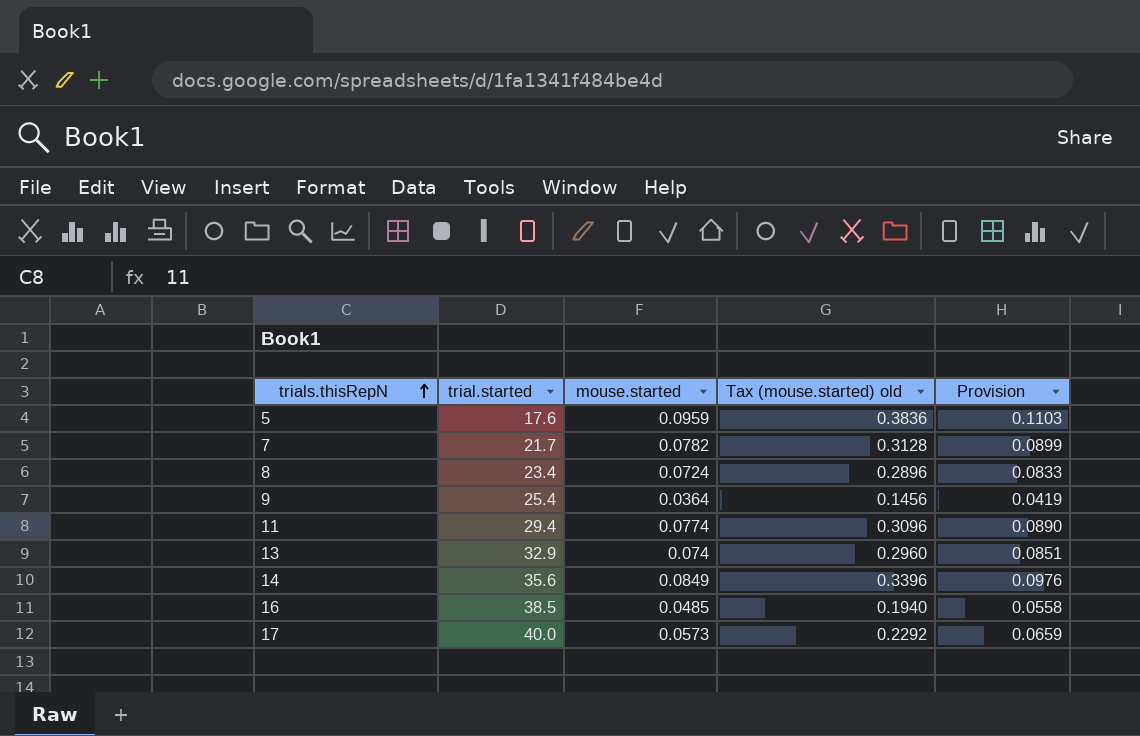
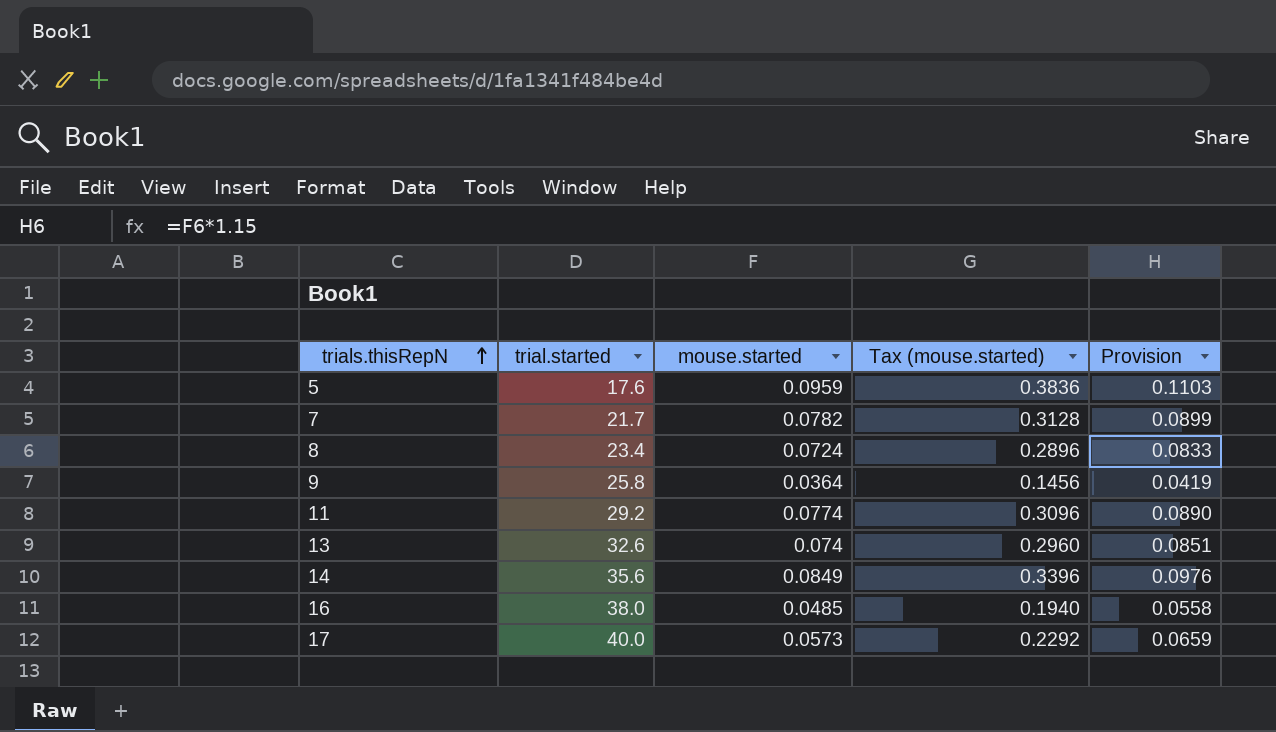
column name: Tax (mouse.started) old -> Tax (mouse.started)
9 | trial.started: 25.4 -> 25.8
11 | trial.started: 29.4 -> 29.2
13 | trial.started: 32.9 -> 32.6
16 | trial.started: 38.5 -> 38.0

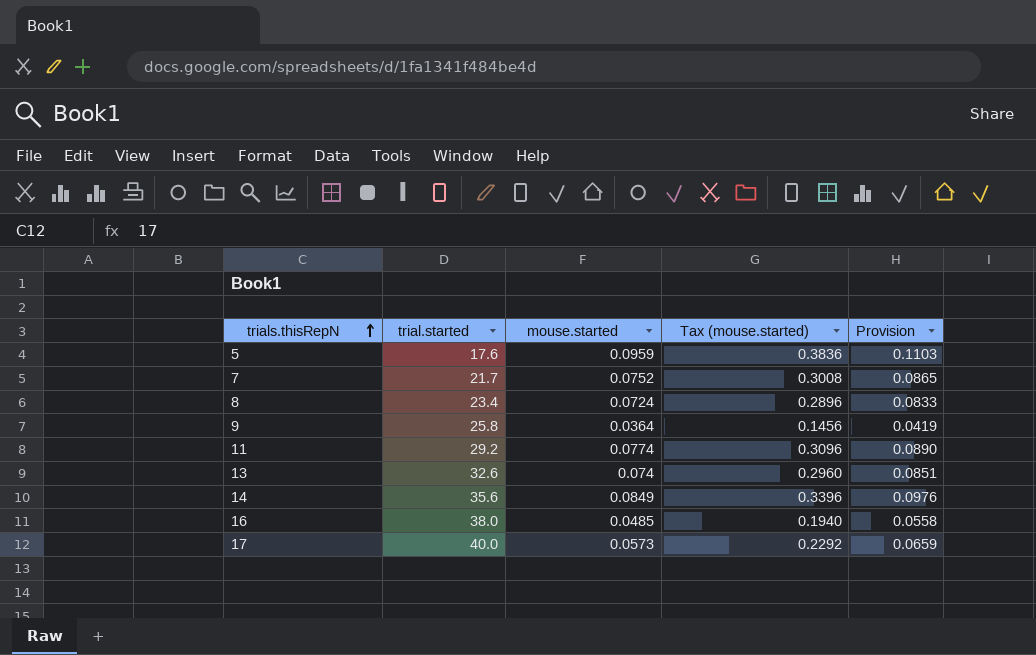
7 | mouse.started: 0.0782 -> 0.0752
7 | Tax (mouse.started): 0.3128 -> 0.3008
7 | Provision: 0.0899 -> 0.0865

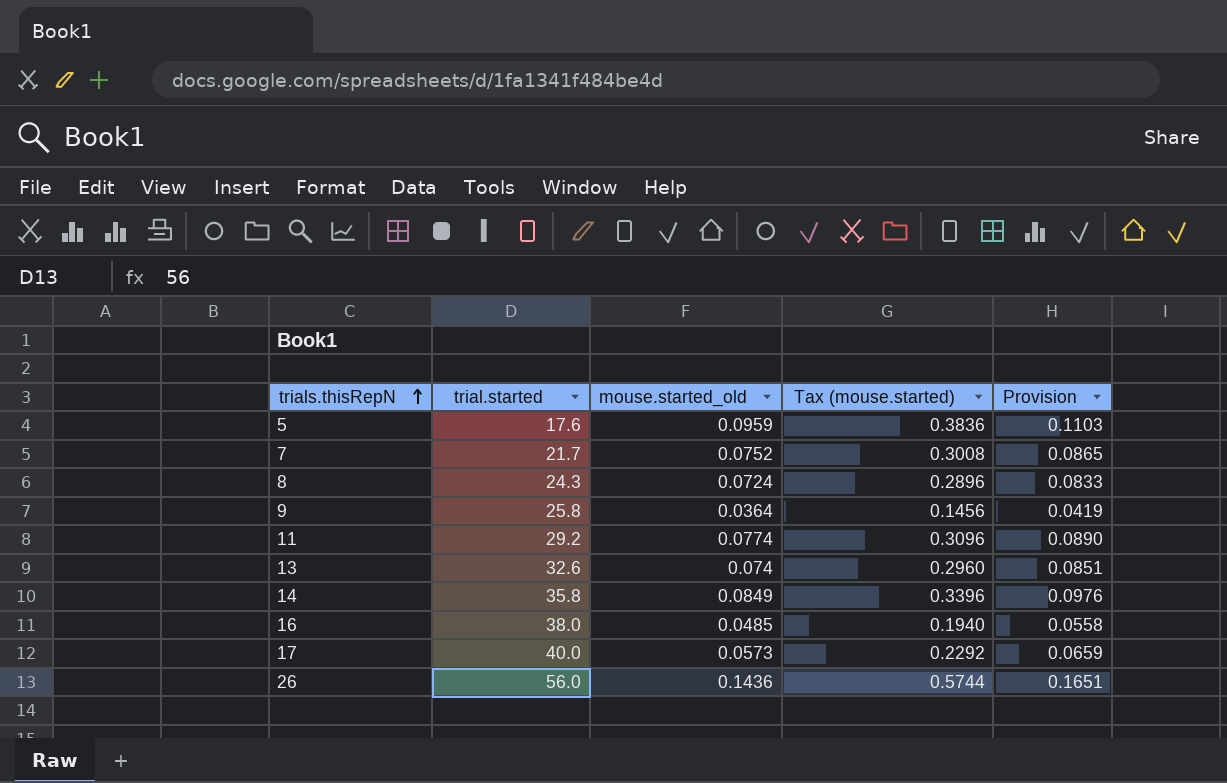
column name: mouse.started -> mouse.started_old
8 | trial.started: 23.4 -> 24.3
14 | trial.started: 35.6 -> 35.8
row 26: none -> 56.0 | 0.1436 | 0.5744 | 0.1651

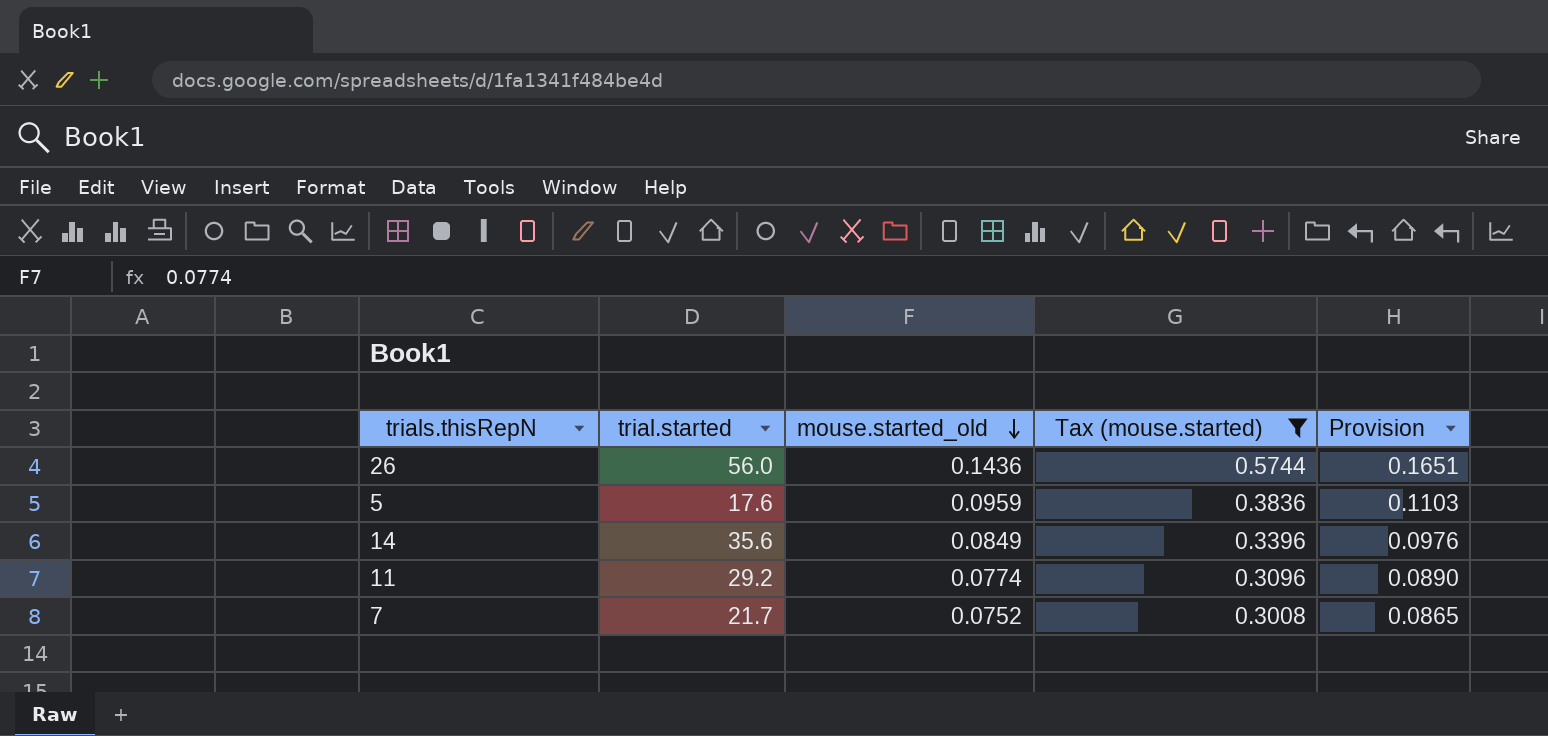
filter: none -> Tax (mouse.started) >= 0.3008
row order: trials.thisRepN ascending -> mouse.started_old descending
14 | trial.started: 35.8 -> 35.6

